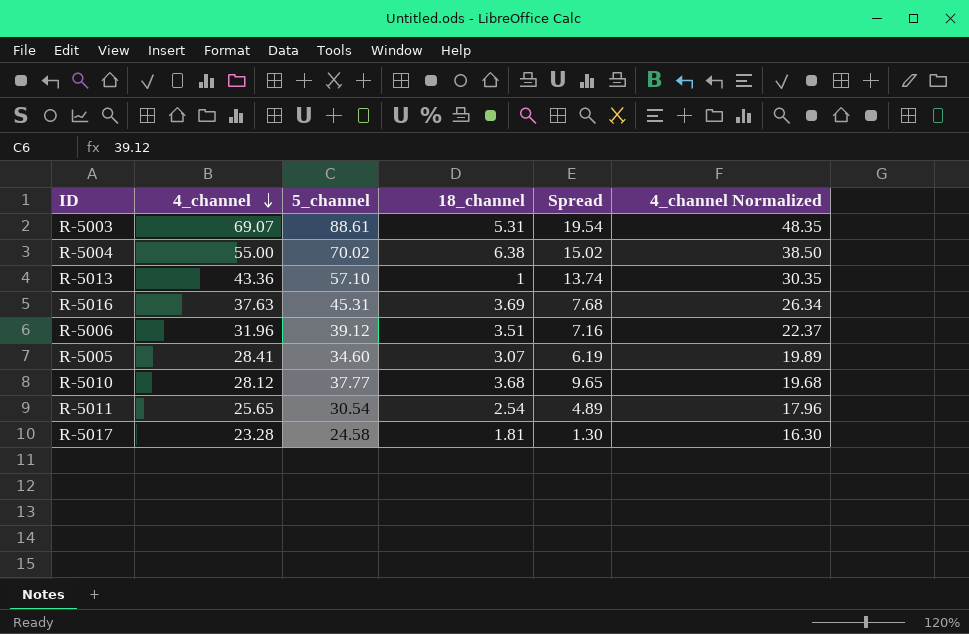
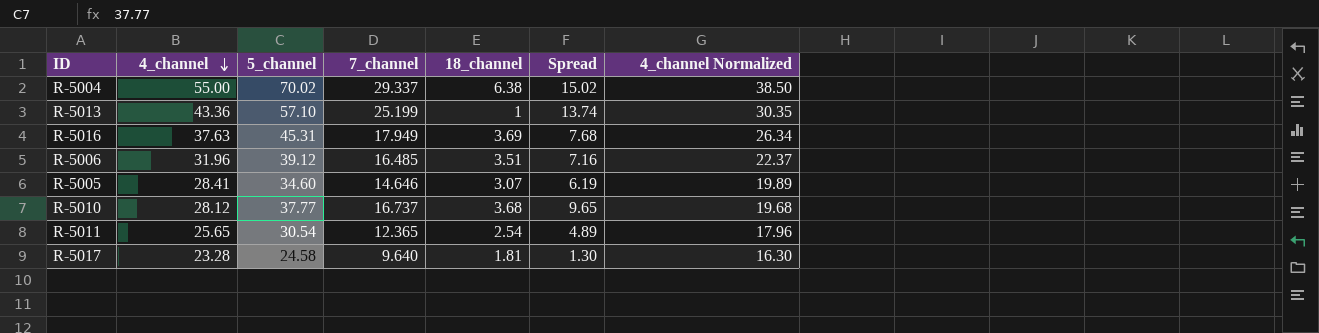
column 7_channel | position: none -> 4
row R-5003: 69.07 | 88.61 | 5.31 | 19.54 | 48.35 -> none

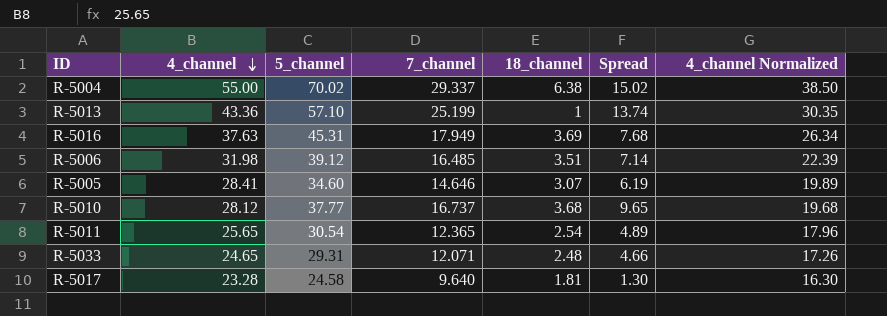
R-5006 | 4_channel: 31.96 -> 31.98
R-5006 | Spread: 7.16 -> 7.14
R-5006 | 4_channel Normalized: 22.37 -> 22.39
row R-5033: none -> 24.65 | 29.31 | 12.071 | 2.48 | 4.66 | 17.26

